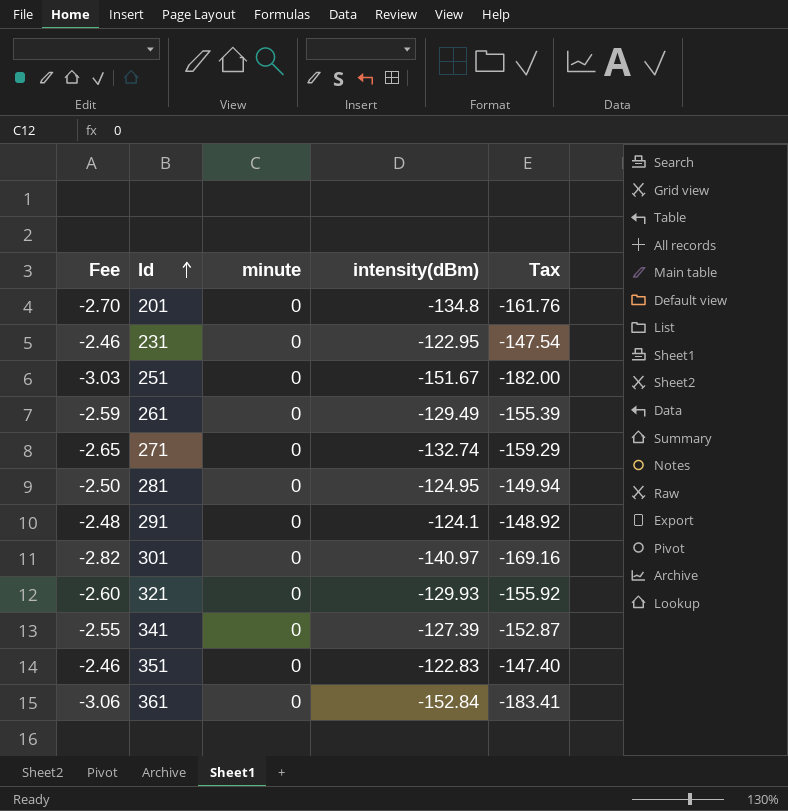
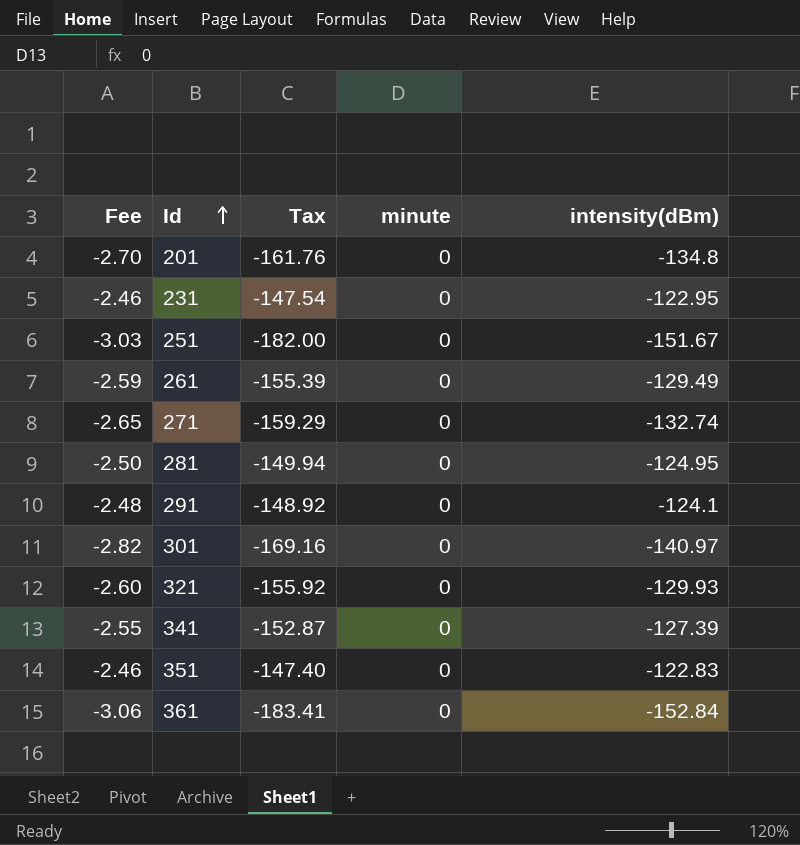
column Tax | position: 5 -> 3

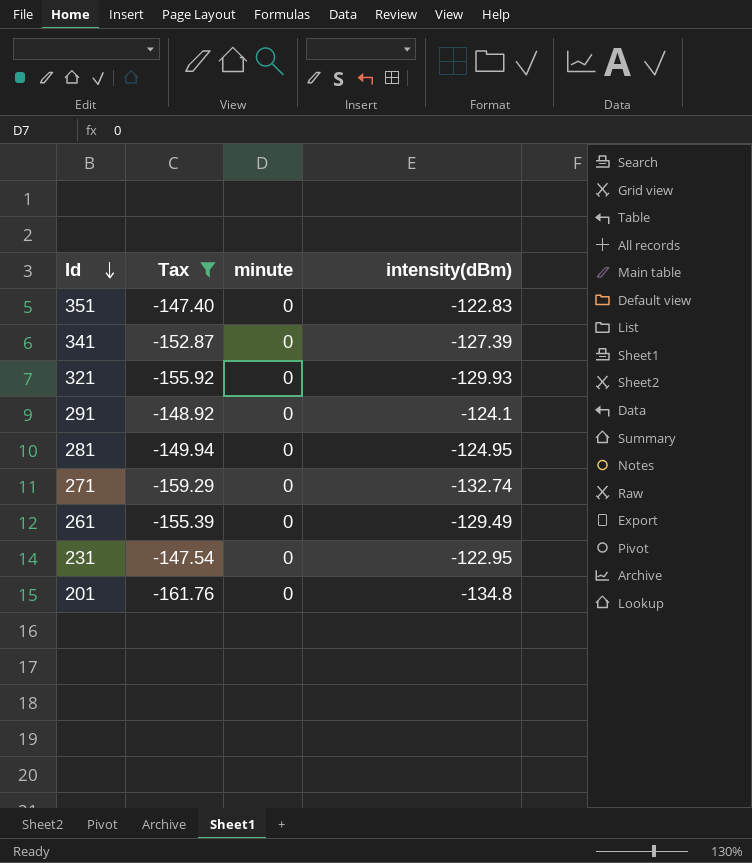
filter: none -> Tax >= -161.76
row order: Id ascending -> Id descending
column Fee | formula: [intensity(dBm)] * 0.02 -> none

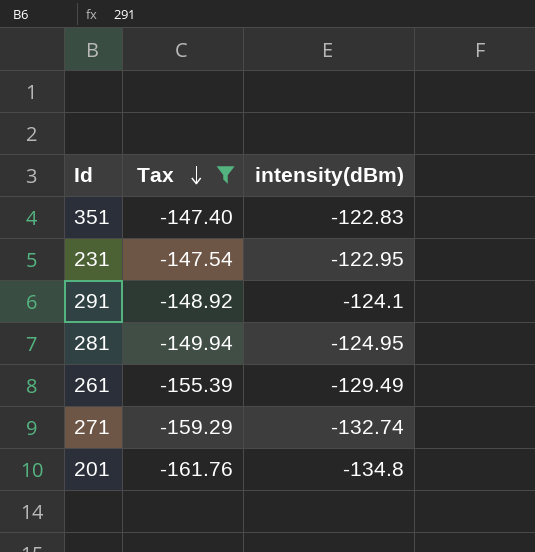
row order: Id descending -> Tax descending
column minute | position: 3 -> none
row 341: -152.87 | 0 | -127.39 -> none
row 321: -155.92 | 0 | -129.93 -> none

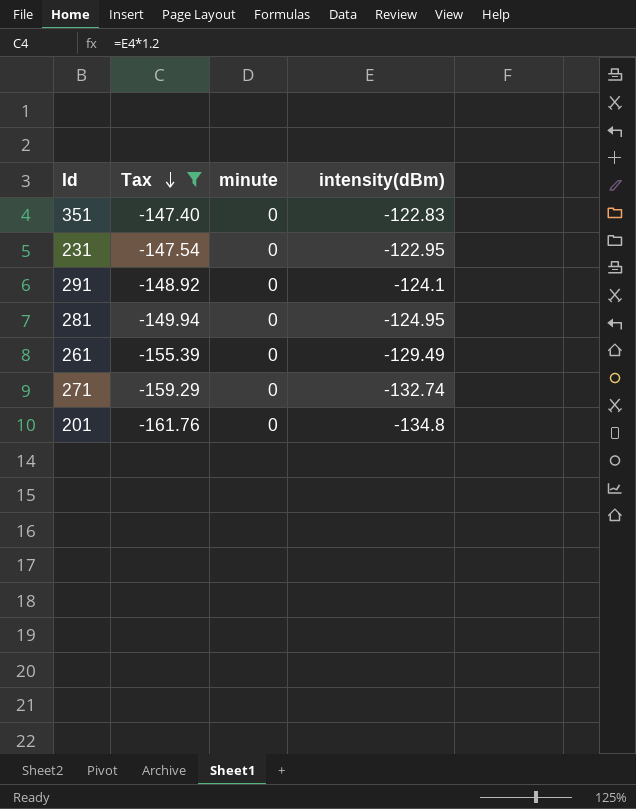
column minute | position: none -> 3

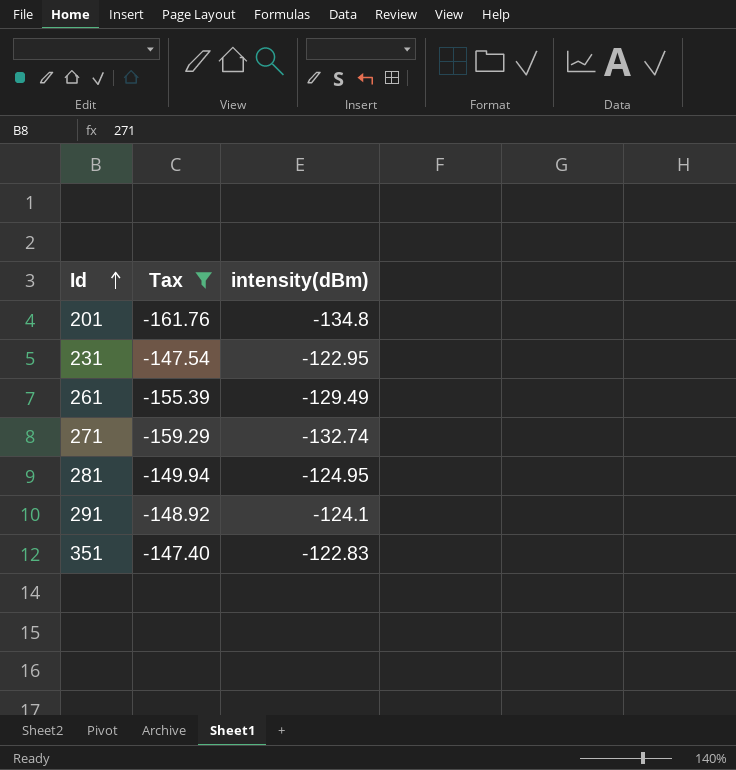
row order: Tax descending -> Id ascending
column minute | position: 3 -> none

